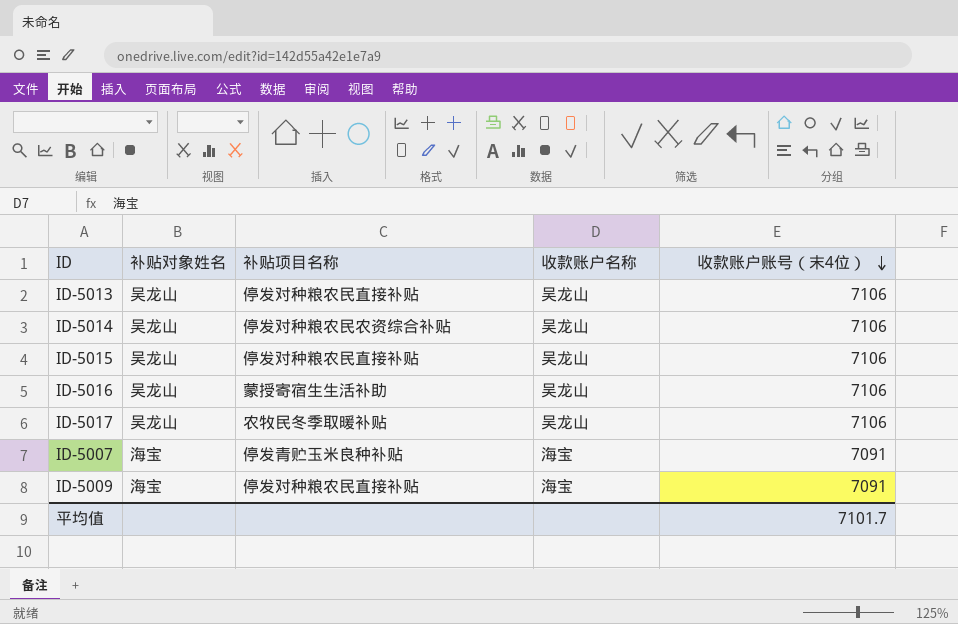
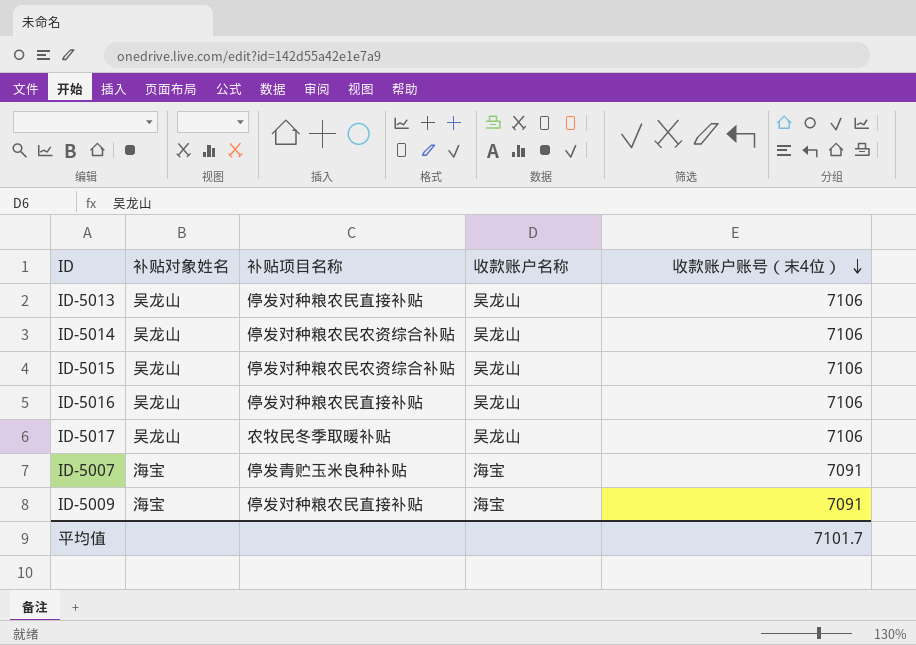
ID-5015 | 补贴项目名称: 停发对种粮农民直接补贴 -> 停发对种粮农民农资综合补贴
ID-5016 | 补贴项目名称: 蒙授寄宿生生活补助 -> 停发对种粮农民直接补贴

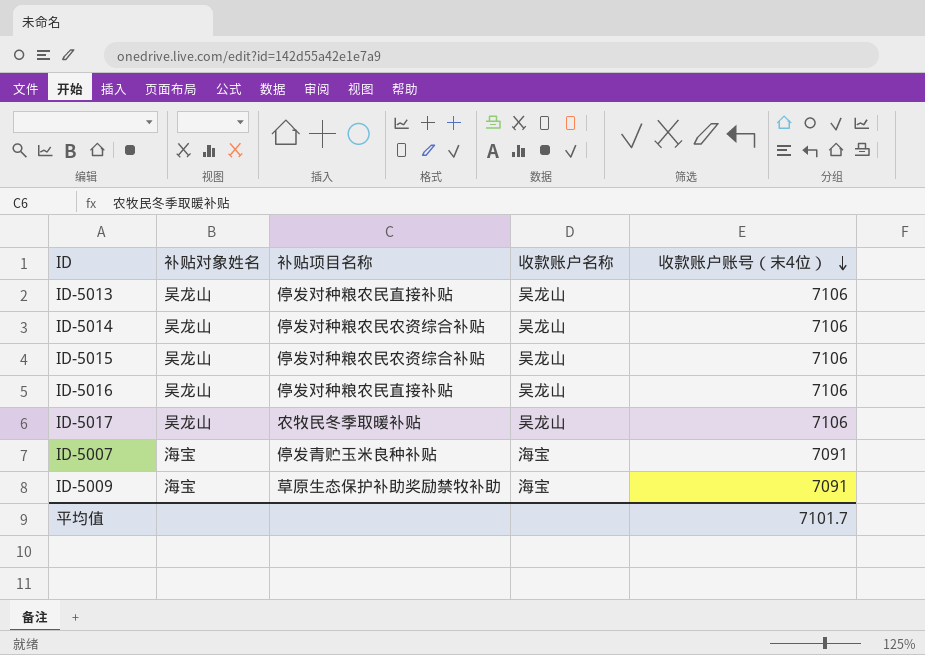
ID-5009 | 补贴项目名称: 停发对种粮农民直接补贴 -> 草原生态保护补助奖励禁牧补助

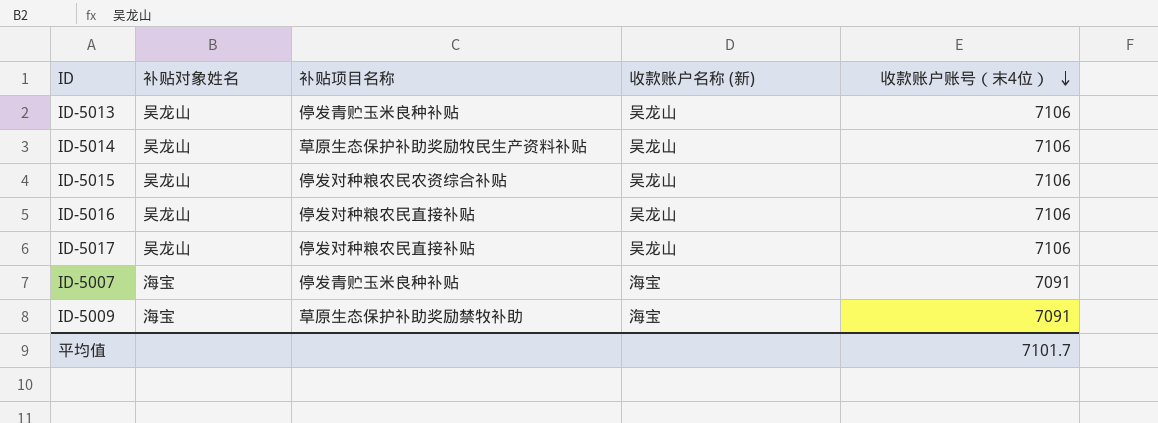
column name: 收款账户名称 -> 收款账户名称 (新)
ID-5013 | 补贴项目名称: 停发对种粮农民直接补贴 -> 停发青贮玉米良种补贴
ID-5014 | 补贴项目名称: 停发对种粮农民农资综合补贴 -> 草原生态保护补助奖励牧民生产资料补贴
ID-5017 | 补贴项目名称: 农牧民冬季取暖补贴 -> 停发对种粮农民直接补贴

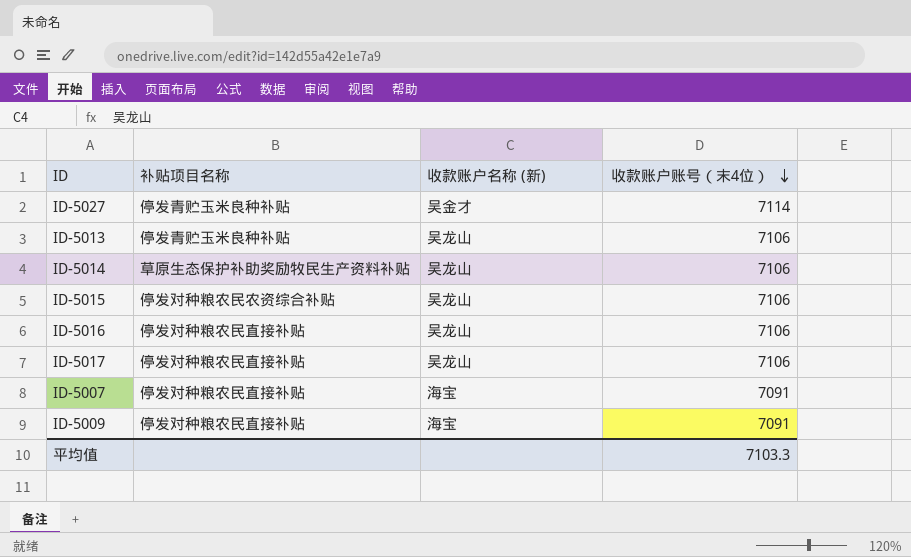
column 补贴对象姓名 | position: 2 -> none
row ID-5027: none -> 停发青贮玉米良种补贴 | 吴金才 | 7114
ID-5007 | 补贴项目名称: 停发青贮玉米良种补贴 -> 停发对种粮农民直接补贴
ID-5009 | 补贴项目名称: 草原生态保护补助奖励禁牧补助 -> 停发对种粮农民直接补贴
平均值 | 收款账户账号（末4位）: 7101.7 -> 7103.3

